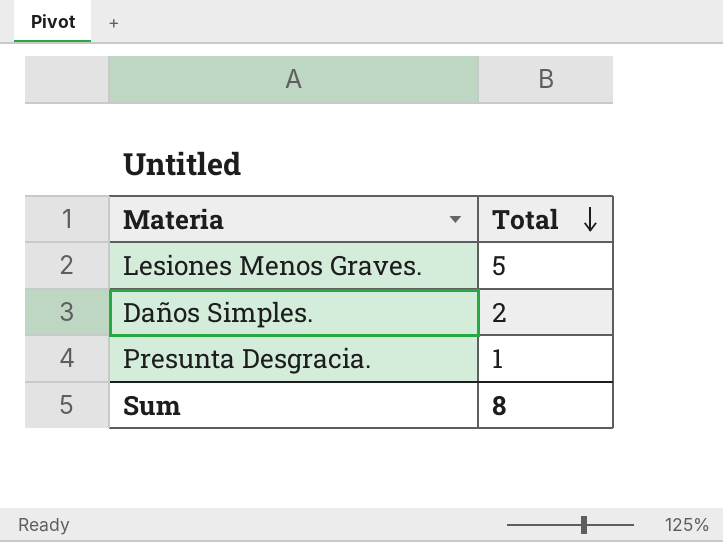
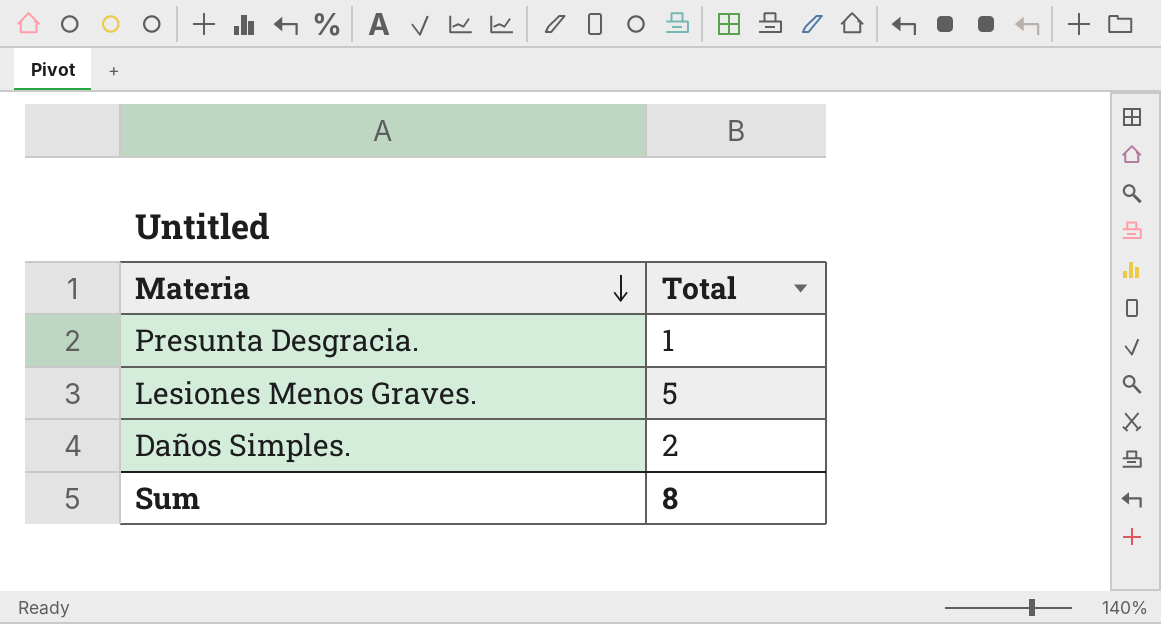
row order: Total descending -> Materia descending

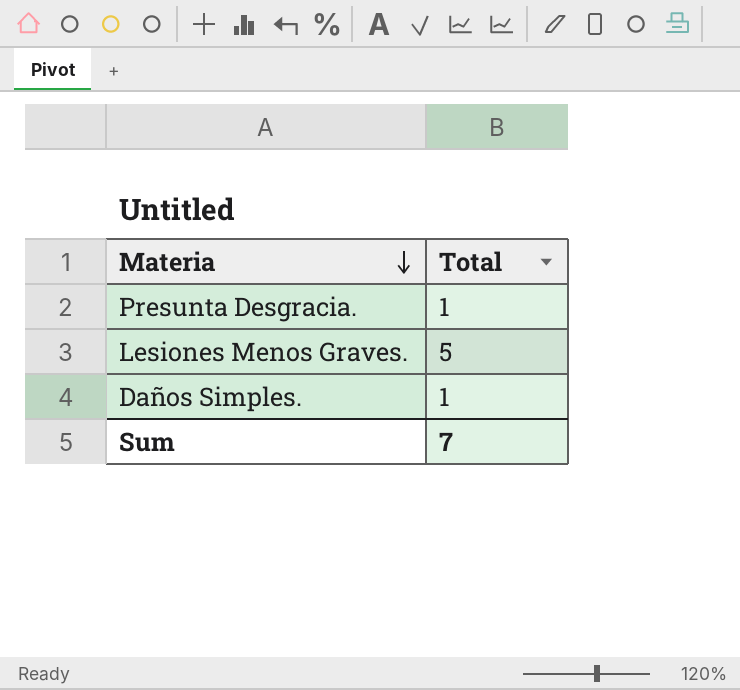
Daños Simples. | Total: 2 -> 1
Sum | Total: 8 -> 7

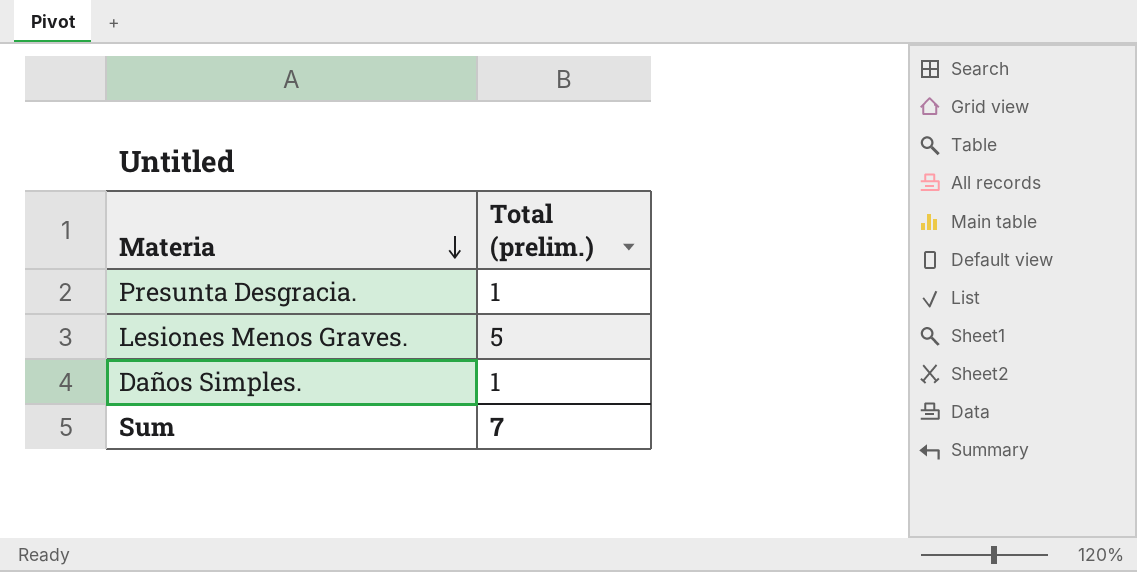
column name: Total -> Total (prelim.)

